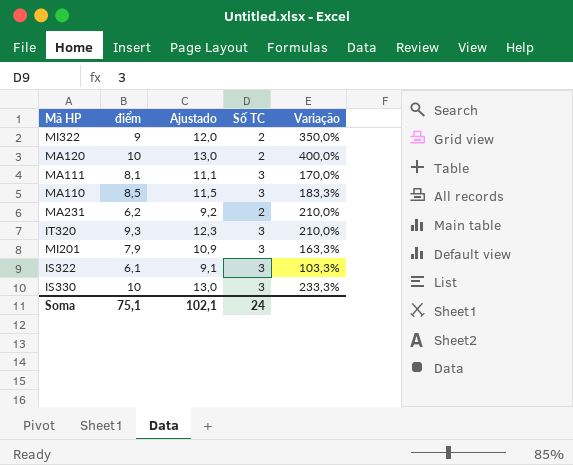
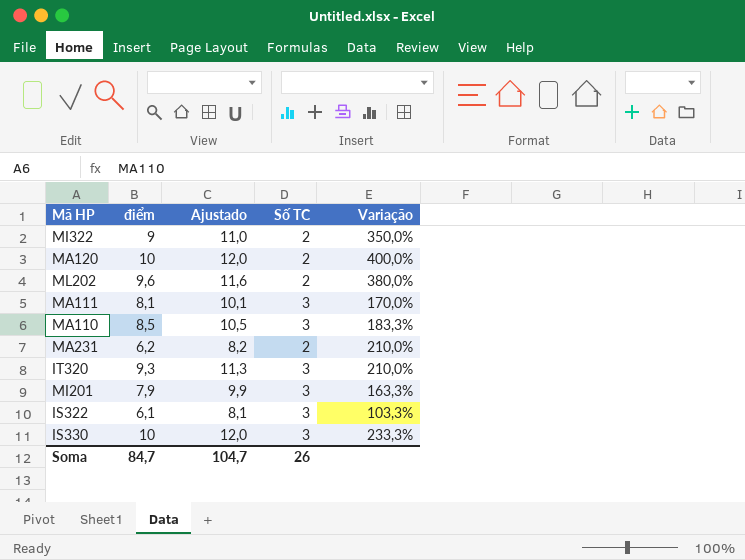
column Ajustado | formula: [điểm] + 3 -> [điểm] + 2
row ML202: none -> 9,6 | 11,6 | 2 | 380,0%
Soma | điểm: 75,1 -> 84,7
Soma | Ajustado: 102,1 -> 104,7
Soma | Số TC: 24 -> 26

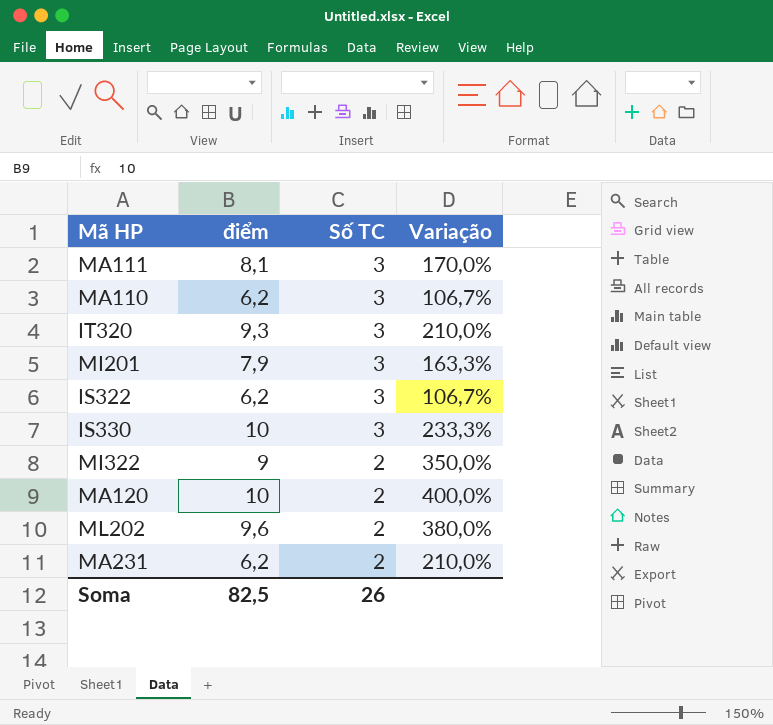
row order: none -> Số TC descending
column Ajustado | formula: [điểm] + 2 -> none
MA110 | điểm: 8,5 -> 6,2
MA110 | Variação: 183,3% -> 106,7%
IS322 | điểm: 6,1 -> 6,2
IS322 | Variação: 103,3% -> 106,7%
Soma | điểm: 84,7 -> 82,5

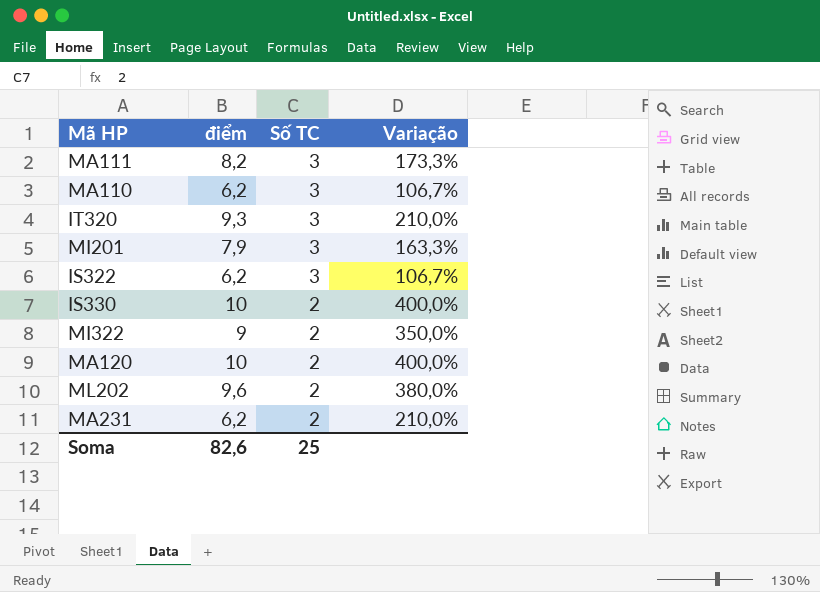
MA111 | điểm: 8,1 -> 8,2
MA111 | Variação: 170,0% -> 173,3%
IS330 | Số TC: 3 -> 2
IS330 | Variação: 233,3% -> 400,0%
Soma | điểm: 82,5 -> 82,6
Soma | Số TC: 26 -> 25

